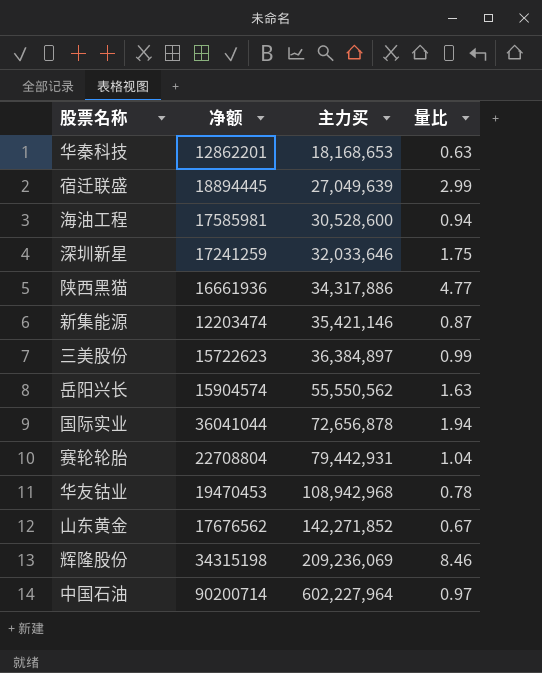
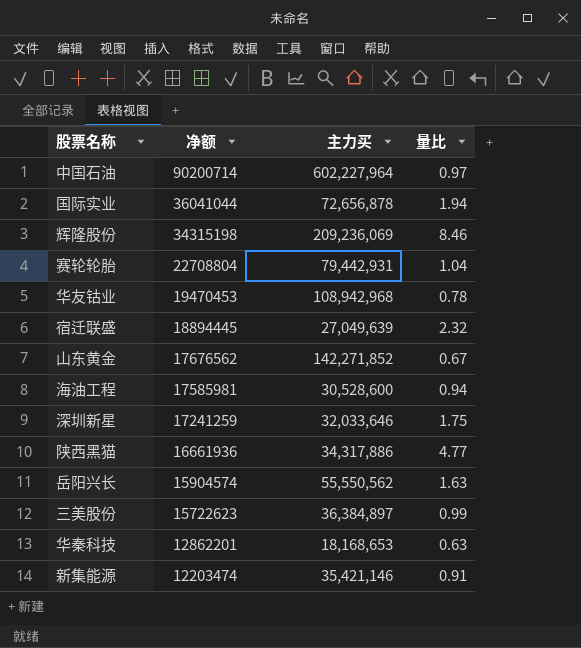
row order: 主力买 ascending -> 净额 descending
宿迁联盛 | 量比: 2.99 -> 2.32
新集能源 | 量比: 0.87 -> 0.91

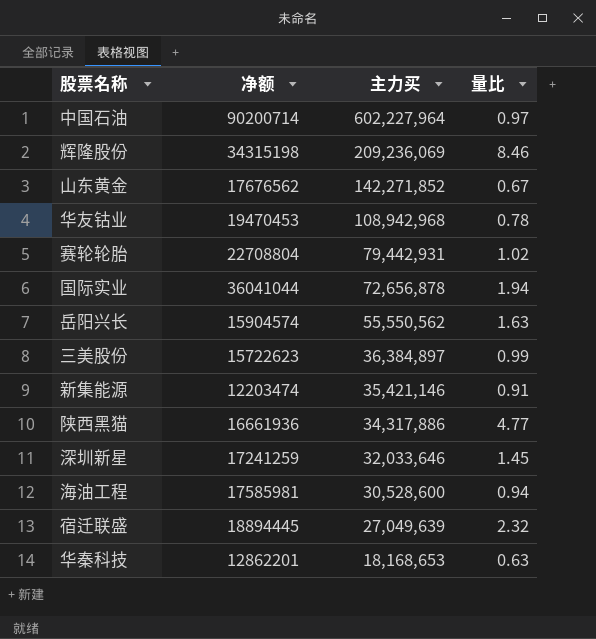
row order: 净额 descending -> 主力买 descending
赛轮轮胎 | 量比: 1.04 -> 1.02
深圳新星 | 量比: 1.75 -> 1.45

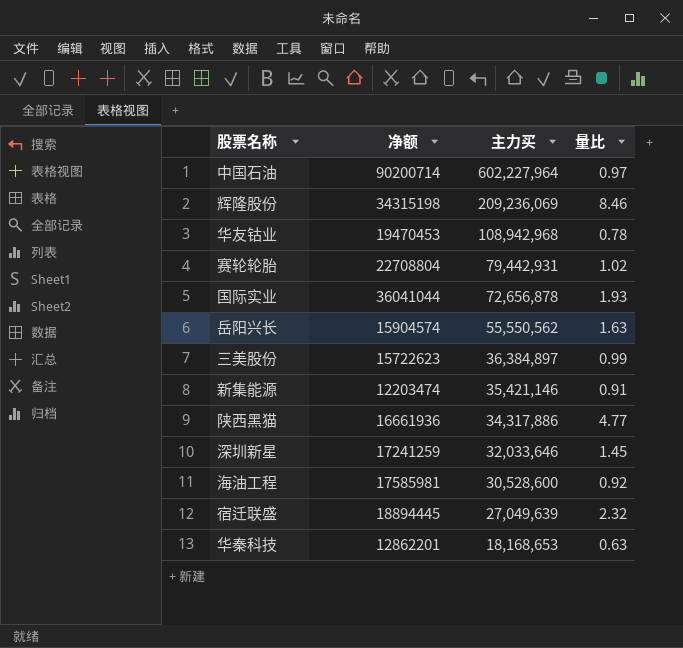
row 山东黄金: 17676562 | 142,271,852 | 0.67 -> none
国际实业 | 量比: 1.94 -> 1.93
海油工程 | 量比: 0.94 -> 0.92

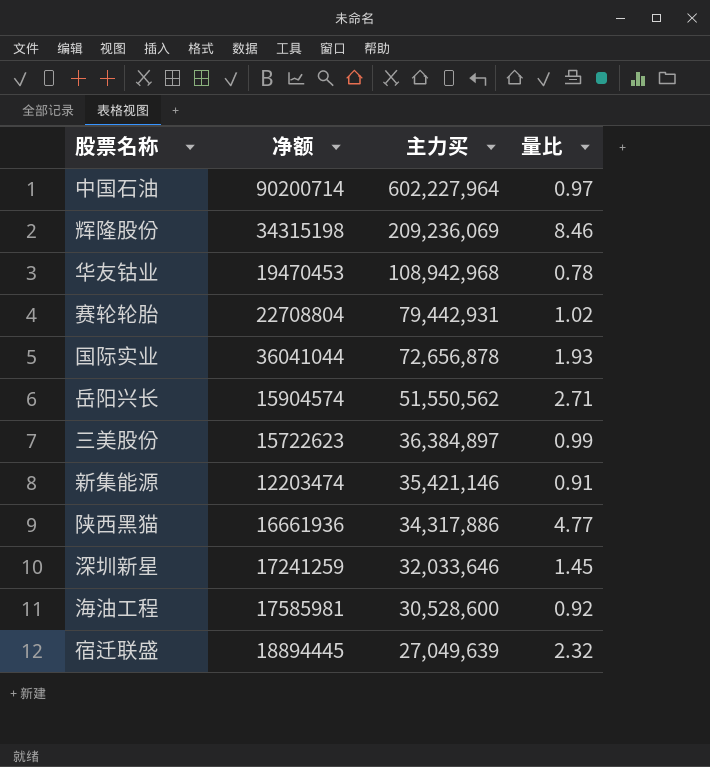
row 华秦科技: 12862201 | 18,168,653 | 0.63 -> none
岳阳兴长 | 主力买: 55,550,562 -> 51,550,562
岳阳兴长 | 量比: 1.63 -> 2.71

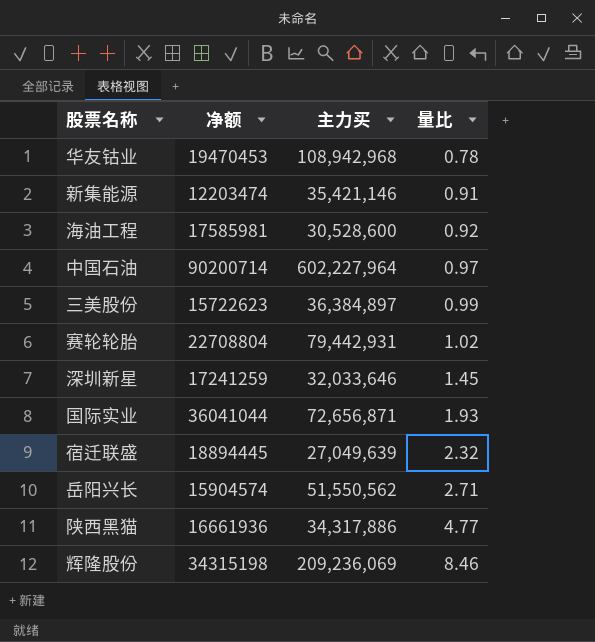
row order: 主力买 descending -> 量比 ascending
国际实业 | 主力买: 72,656,878 -> 72,656,871

